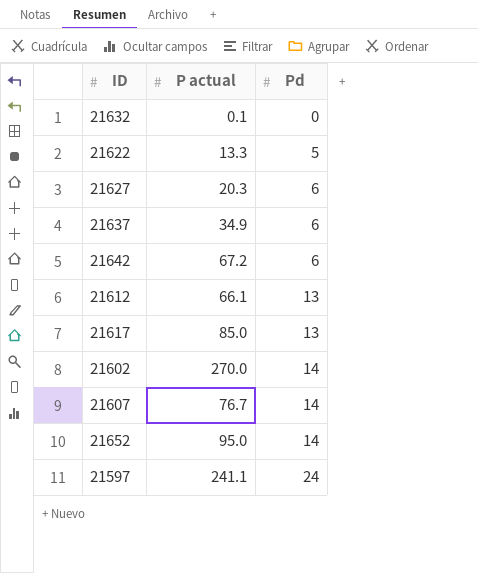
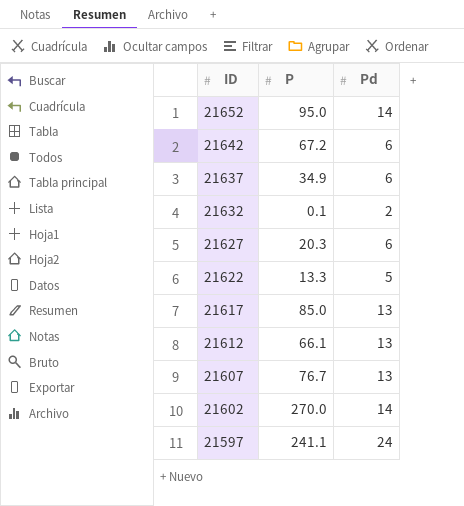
row order: Pd ascending -> ID descending
column name: P actual -> P
21632 | Pd: 0 -> 2
21607 | Pd: 14 -> 13

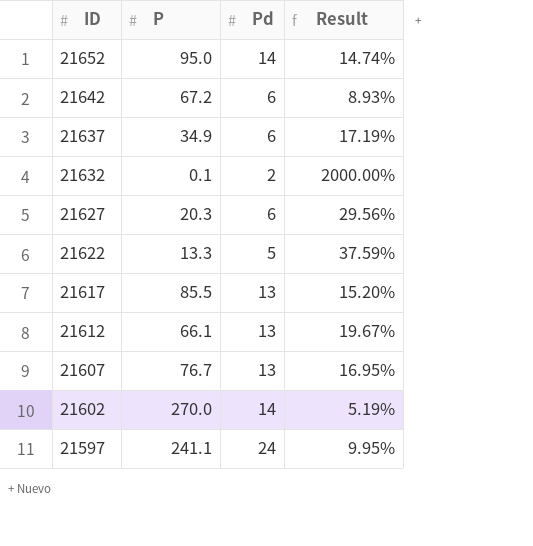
column Result | formula: none -> [Pd] / [P]
21617 | P: 85.0 -> 85.5

